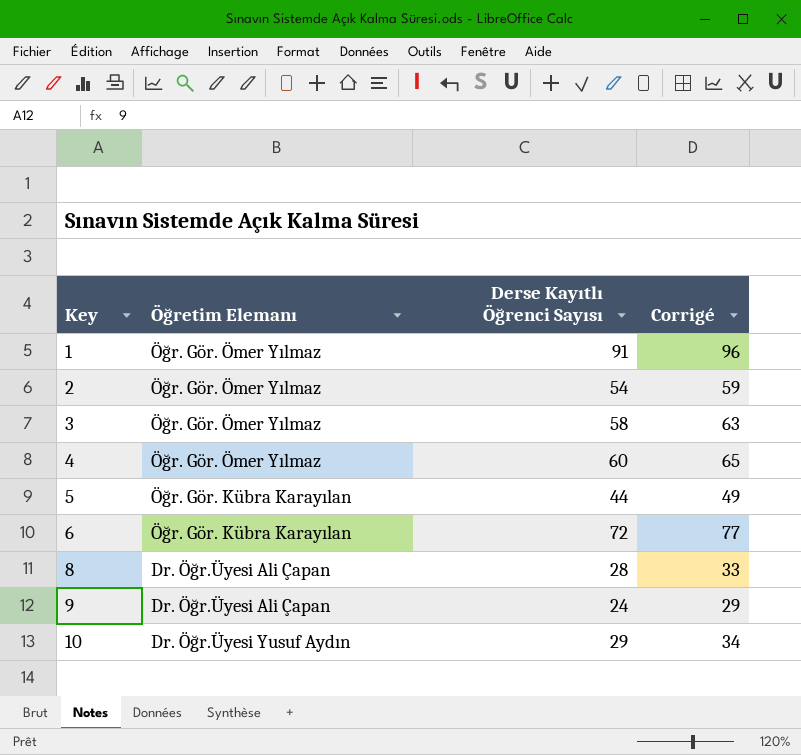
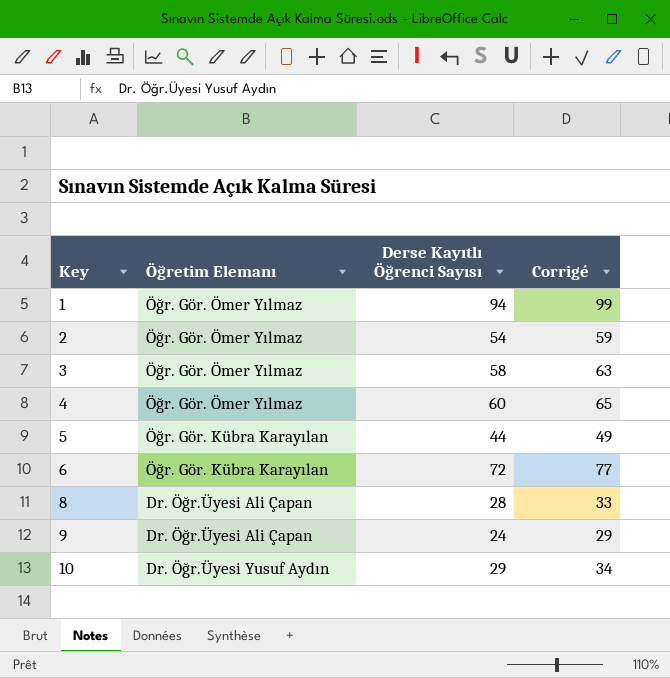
1 | Derse Kayıtlı Öğrenci Sayısı: 91 -> 94
1 | Corrigé: 96 -> 99

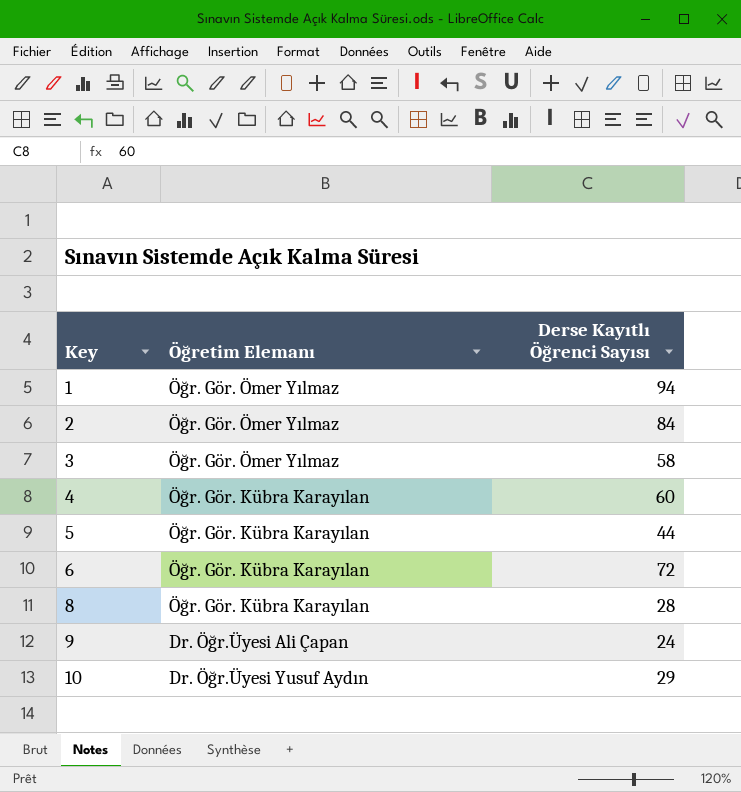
column Corrigé | formula: [Derse Kayıtlı Öğrenci Sayısı] + 5 -> none
2 | Derse Kayıtlı Öğrenci Sayısı: 54 -> 84
4 | Öğretim Elemanı: Öğr. Gör. Ömer Yılmaz -> Öğr. Gör. Kübra Karayılan
8 | Öğretim Elemanı: Dr. Öğr.Üyesi Ali Çapan -> Öğr. Gör. Kübra Karayılan

